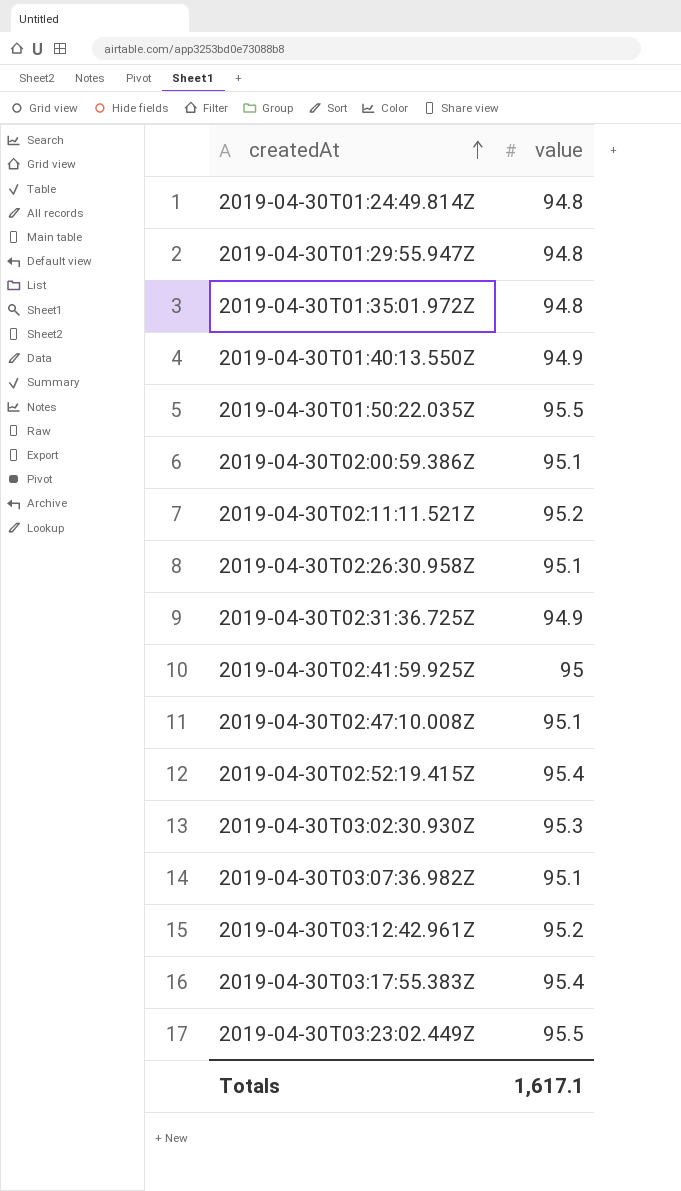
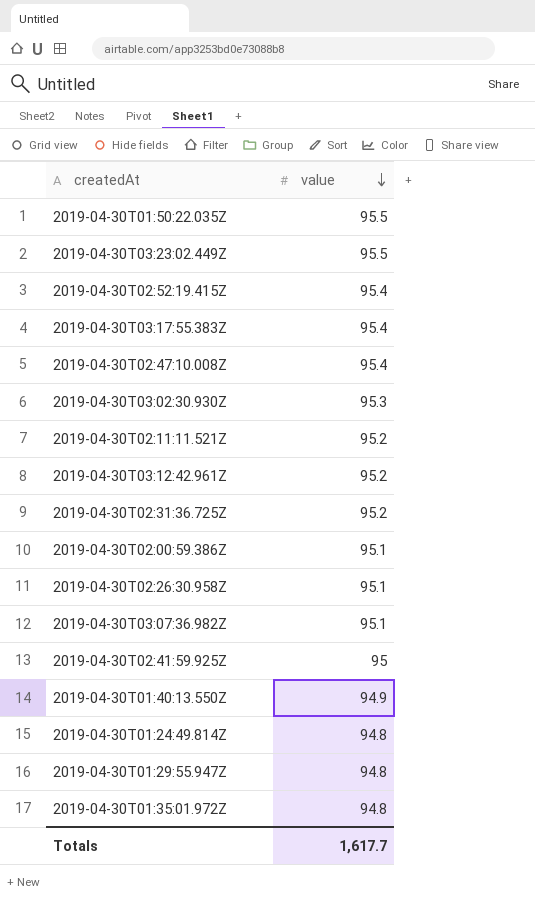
row order: createdAt ascending -> value descending
2019-04-30T02:47:10.008Z | value: 95.1 -> 95.4
2019-04-30T02:31:36.725Z | value: 94.9 -> 95.2
Totals | value: 1,617.1 -> 1,617.7

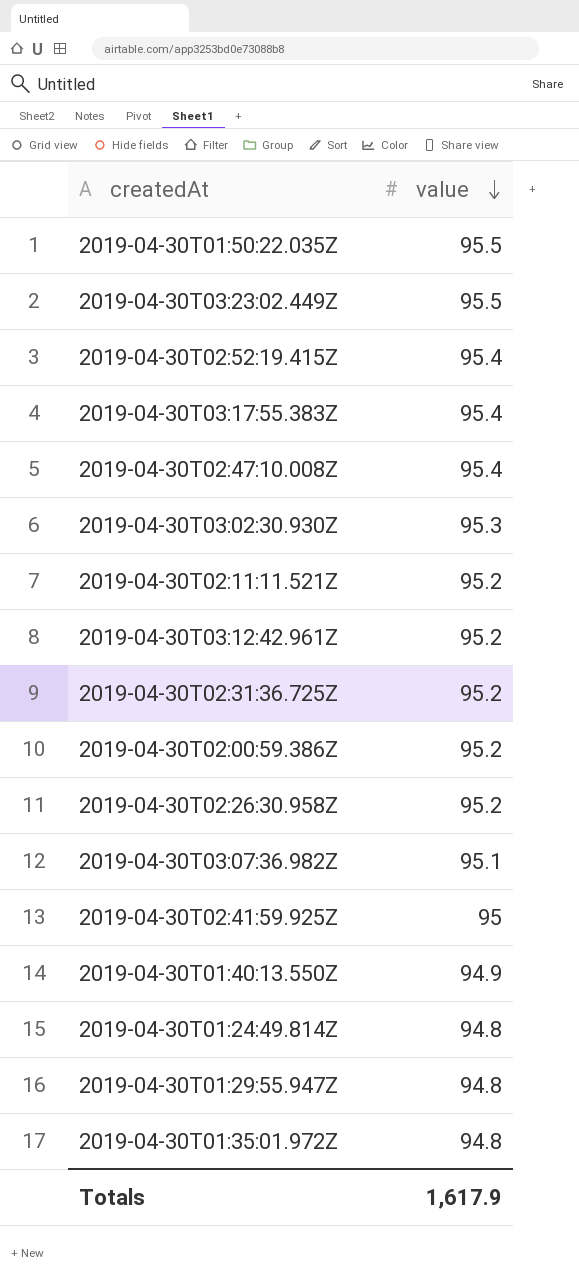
2019-04-30T02:00:59.386Z | value: 95.1 -> 95.2
2019-04-30T02:26:30.958Z | value: 95.1 -> 95.2
Totals | value: 1,617.7 -> 1,617.9

